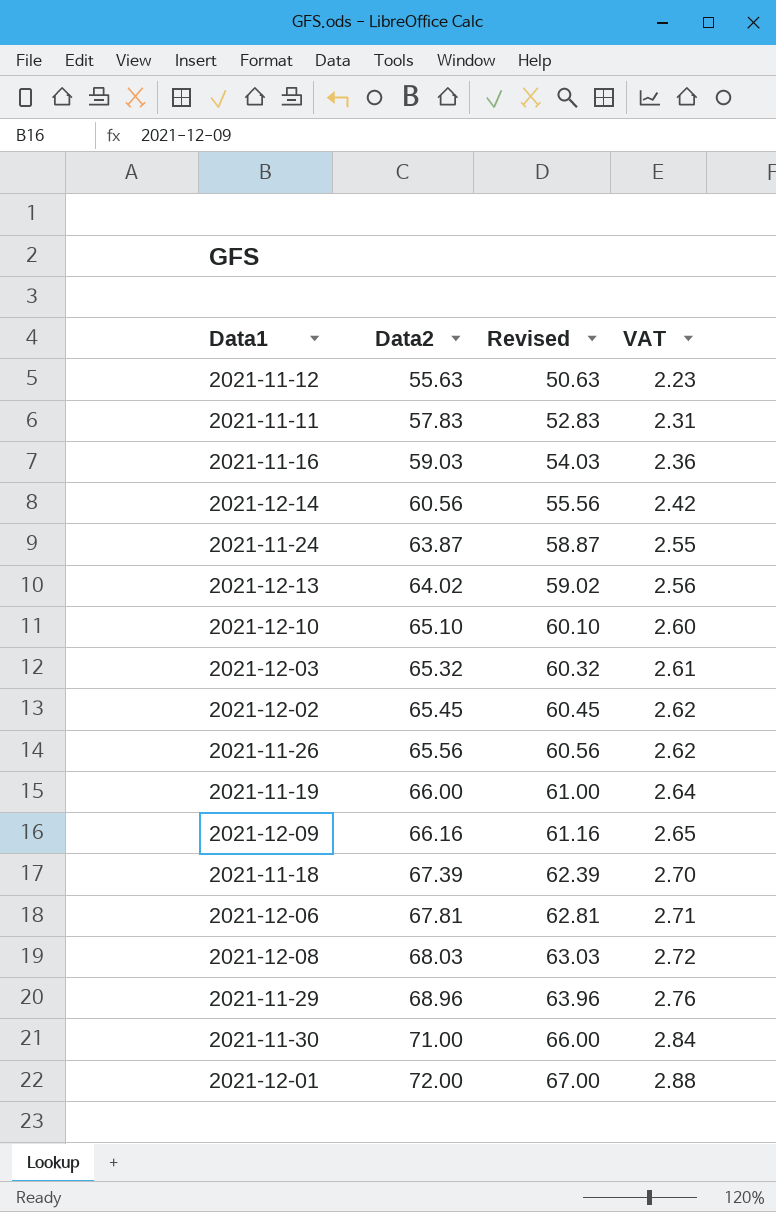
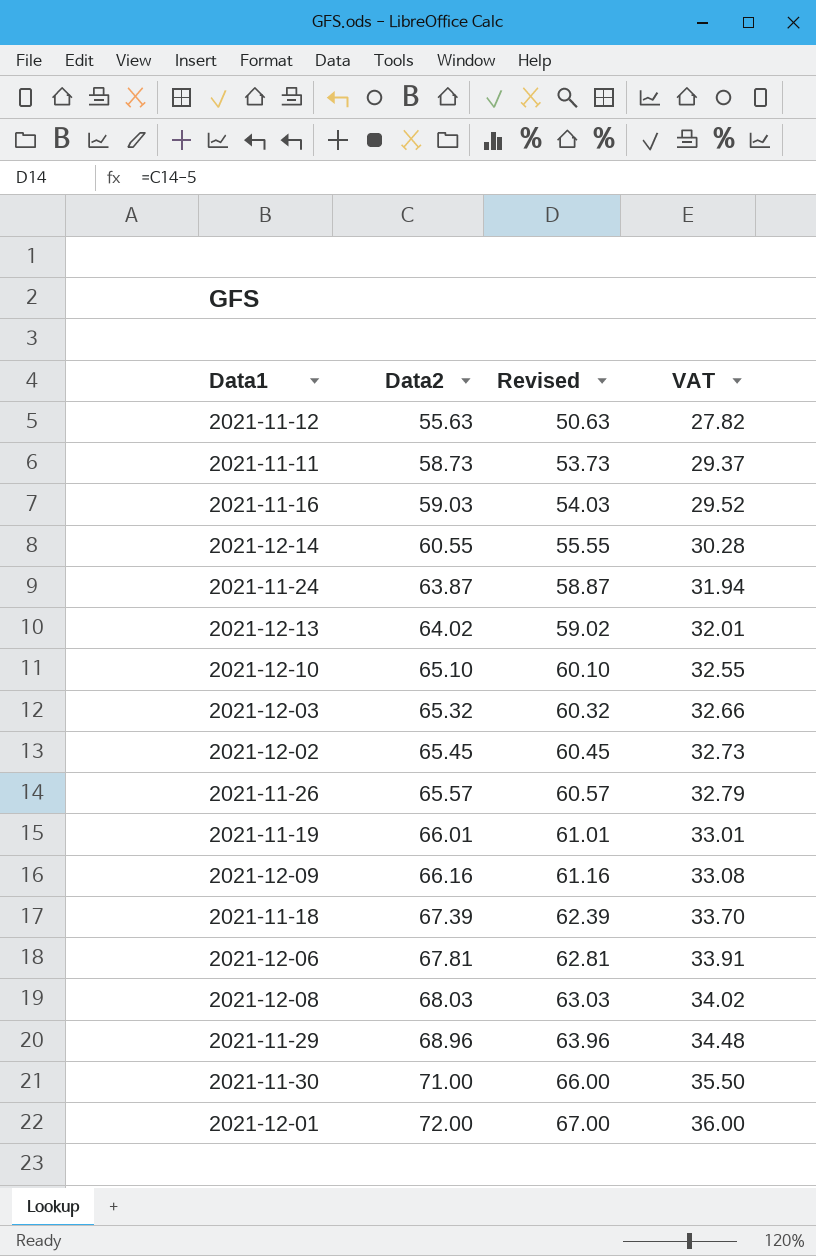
column VAT | formula: [Data2] * 0.04 -> [Data2] * 0.5
2021-11-11 | Data2: 57.83 -> 58.73
2021-11-11 | Revised: 52.83 -> 53.73
2021-12-14 | Data2: 60.56 -> 60.55
2021-12-14 | Revised: 55.56 -> 55.55
2021-11-26 | Data2: 65.56 -> 65.57
2021-11-26 | Revised: 60.56 -> 60.57
2021-11-19 | Data2: 66.00 -> 66.01
2021-11-19 | Revised: 61.00 -> 61.01

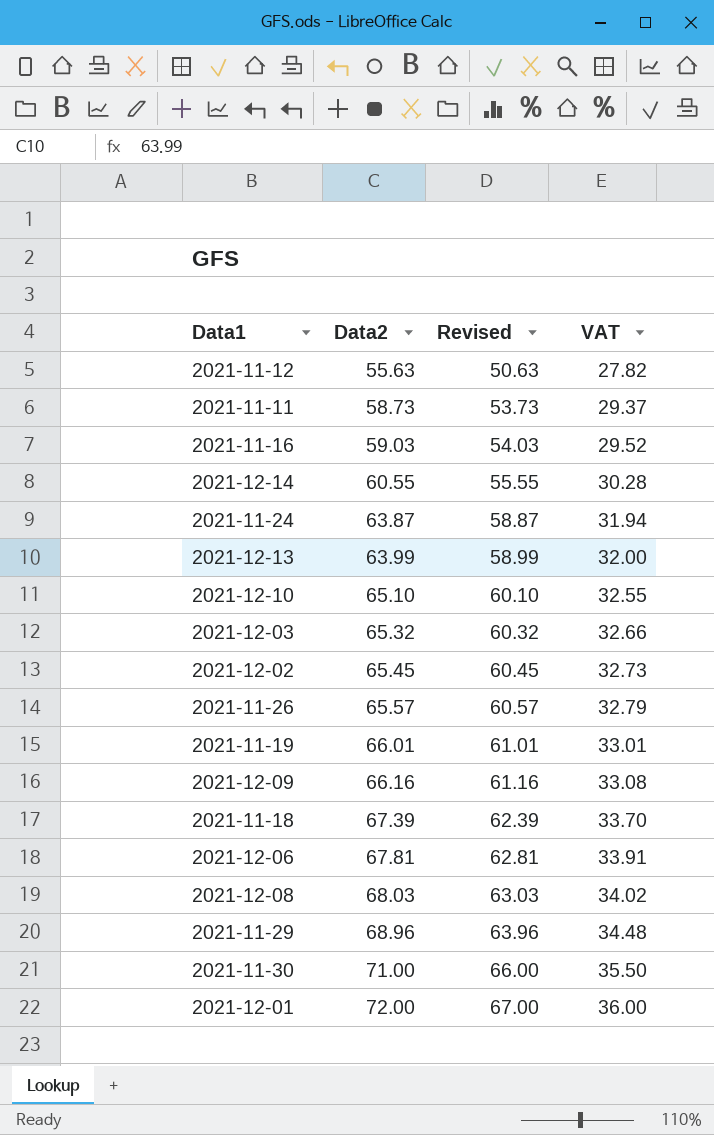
2021-12-13 | Data2: 64.02 -> 63.99
2021-12-13 | Revised: 59.02 -> 58.99
2021-12-13 | VAT: 32.01 -> 32.00

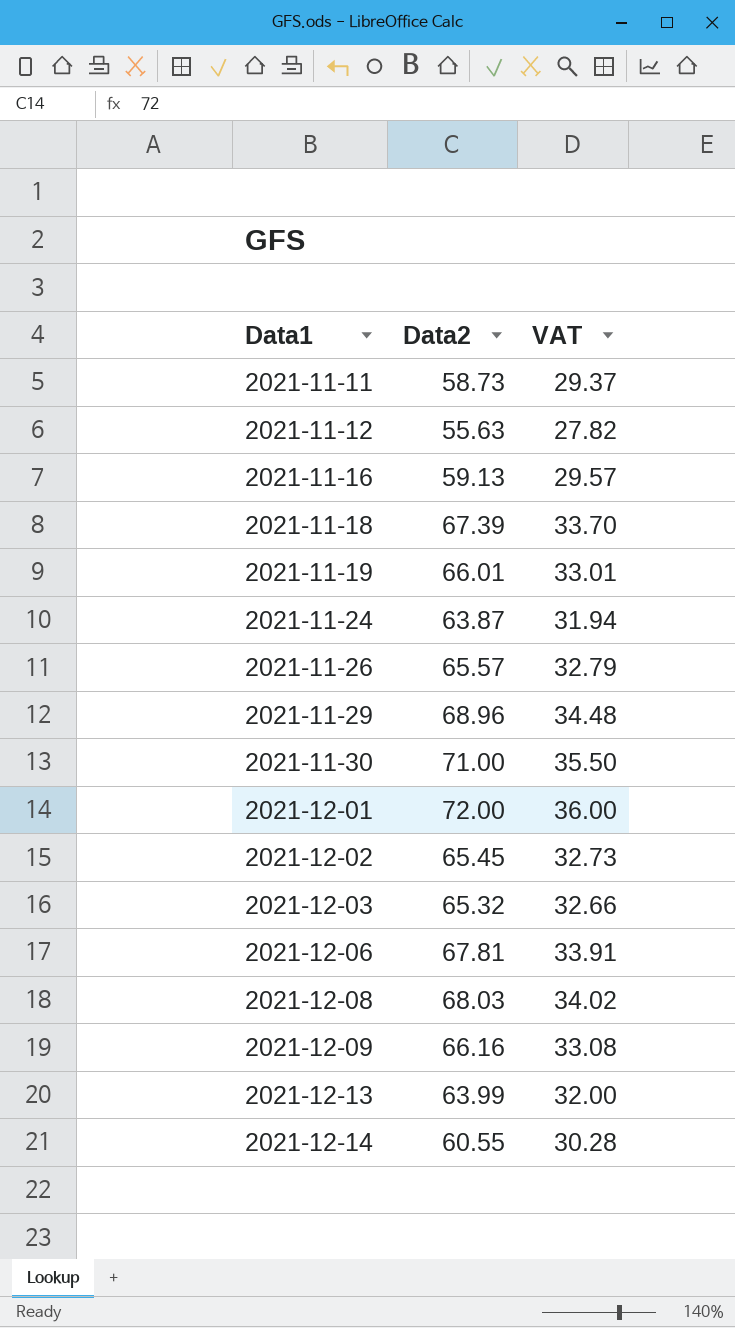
row order: Data2 ascending -> Data1 ascending
column Revised | formula: [Data2] - 5 -> none
row 2021-12-10: 65.10 | 60.10 | 32.55 -> none
2021-11-16 | Data2: 59.03 -> 59.13
2021-11-16 | VAT: 29.52 -> 29.57

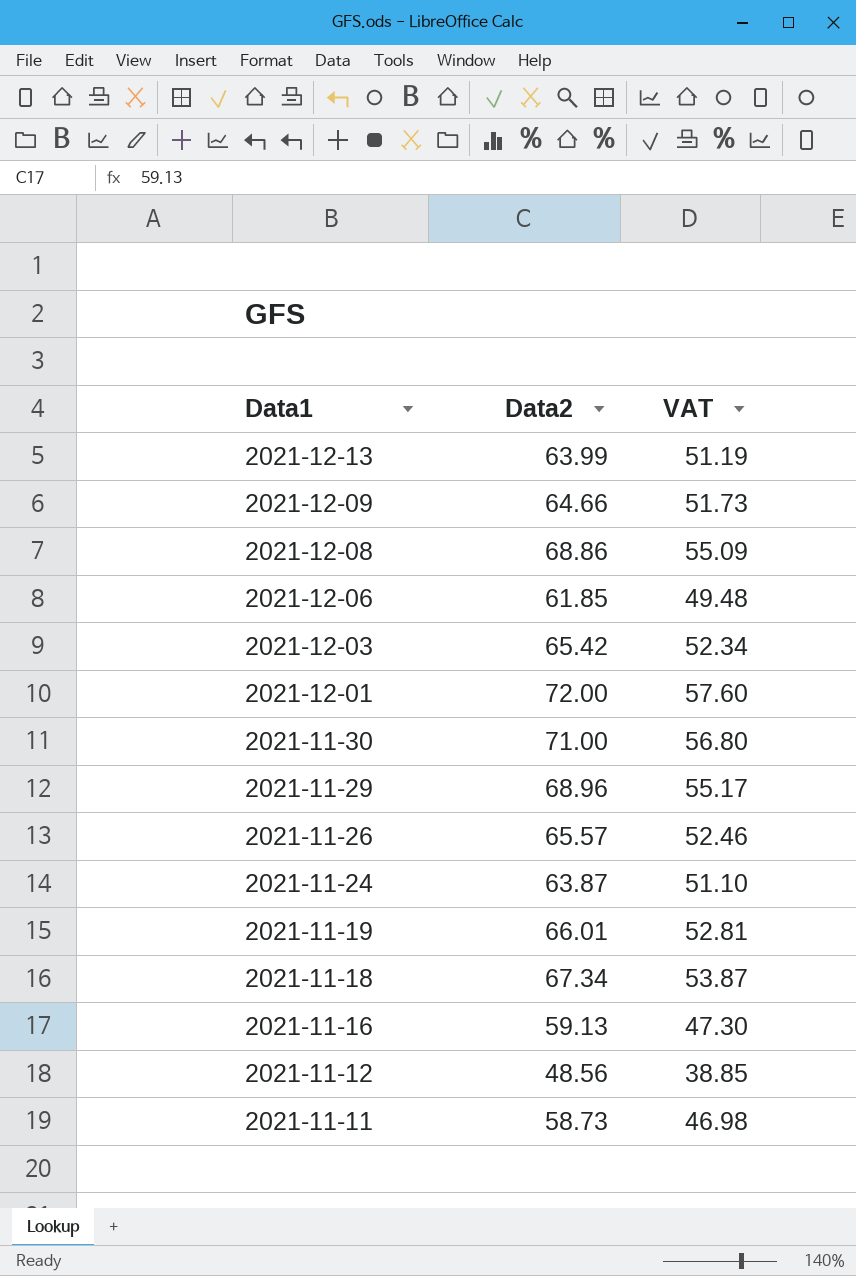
row order: Data1 ascending -> Data1 descending
column VAT | formula: [Data2] * 0.5 -> [Data2] * 0.8
row 2021-12-02: 65.45 | 32.73 -> none
row 2021-12-14: 60.55 | 30.28 -> none
2021-12-09 | Data2: 66.16 -> 64.66
2021-12-08 | Data2: 68.03 -> 68.86
2021-12-06 | Data2: 67.81 -> 61.85
2021-12-03 | Data2: 65.32 -> 65.42
2021-11-18 | Data2: 67.39 -> 67.34
2021-11-12 | Data2: 55.63 -> 48.56

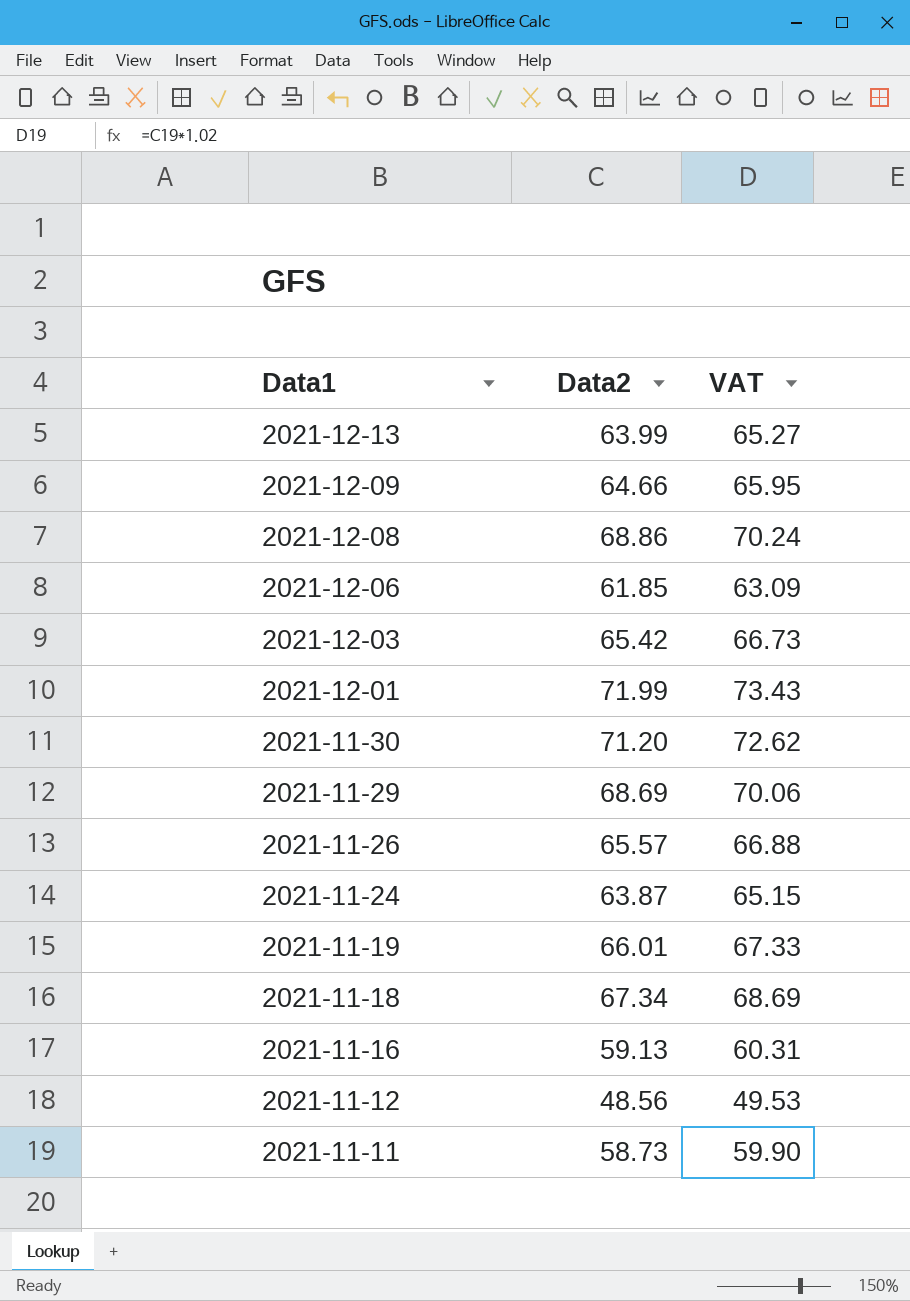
column VAT | formula: [Data2] * 0.8 -> [Data2] * 1.02
2021-12-01 | Data2: 72.00 -> 71.99
2021-11-30 | Data2: 71.00 -> 71.20
2021-11-29 | Data2: 68.96 -> 68.69

